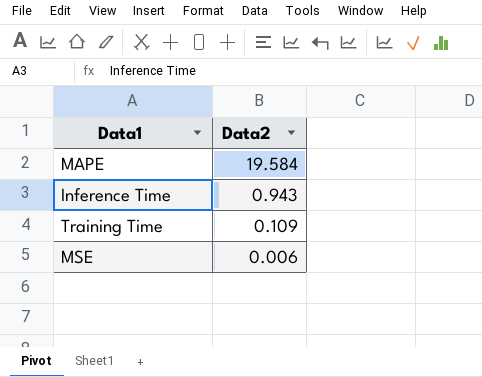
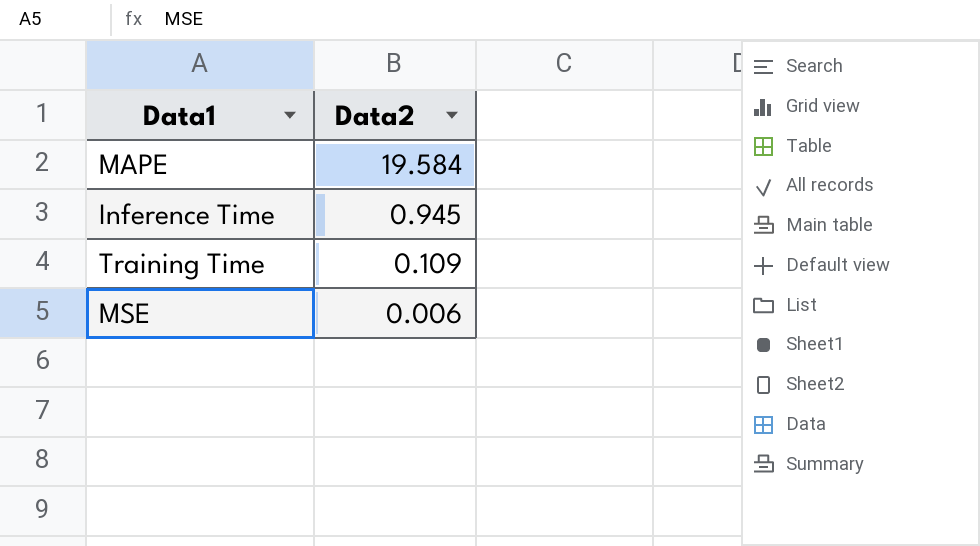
Inference Time | Data2: 0.943 -> 0.945

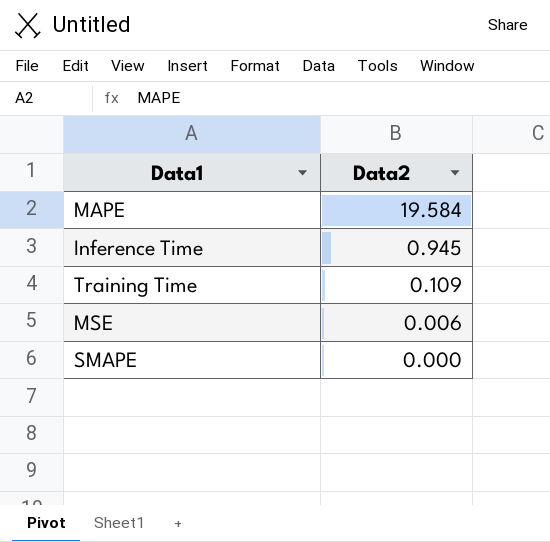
row SMAPE: none -> 0.000

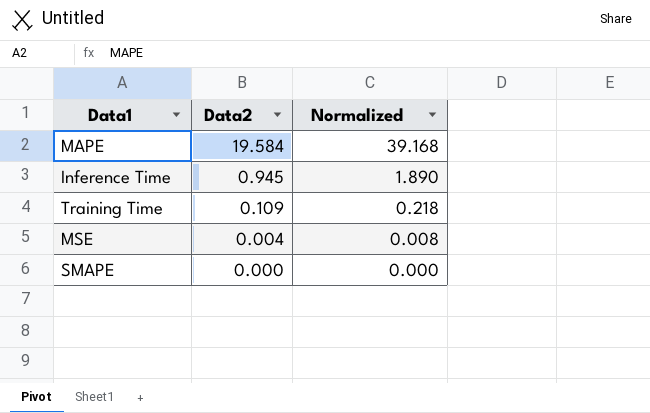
column Normalized | formula: none -> [Data2] * 2
MSE | Data2: 0.006 -> 0.004

